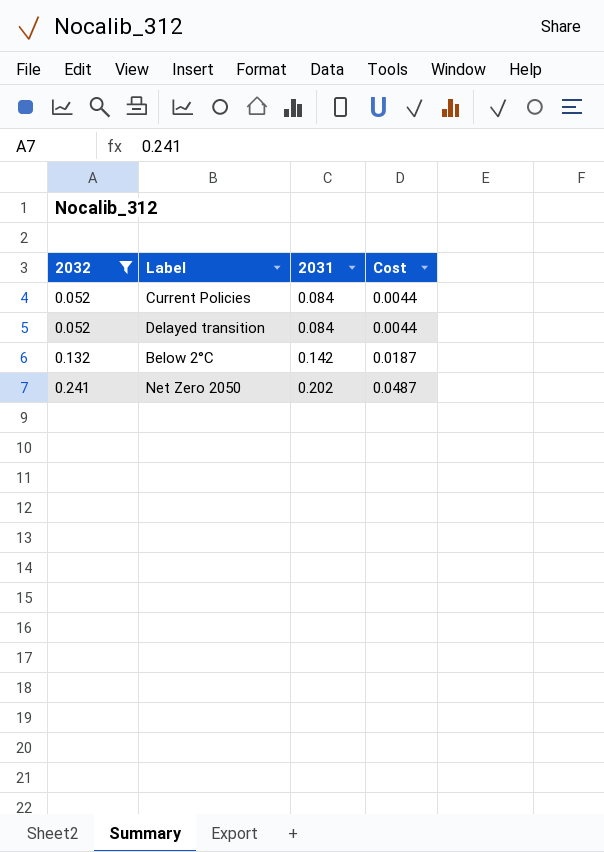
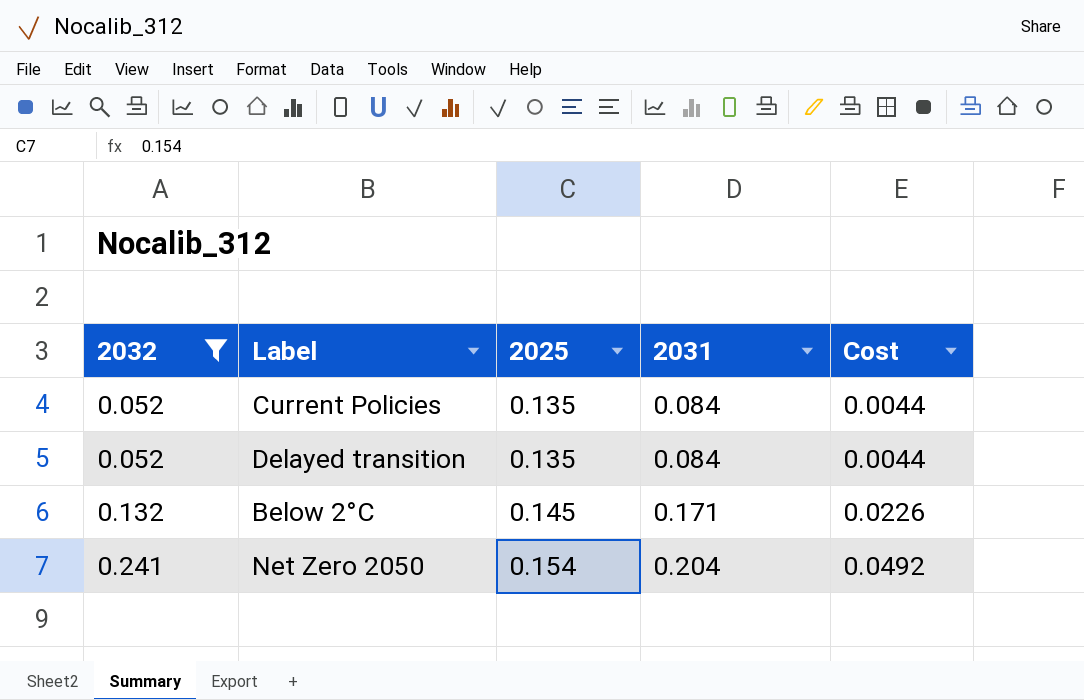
column 2025 | position: none -> 3
Below 2°C | 2031: 0.142 -> 0.171
Below 2°C | Cost: 0.0187 -> 0.0226
Net Zero 2050 | 2031: 0.202 -> 0.204
Net Zero 2050 | Cost: 0.0487 -> 0.0492

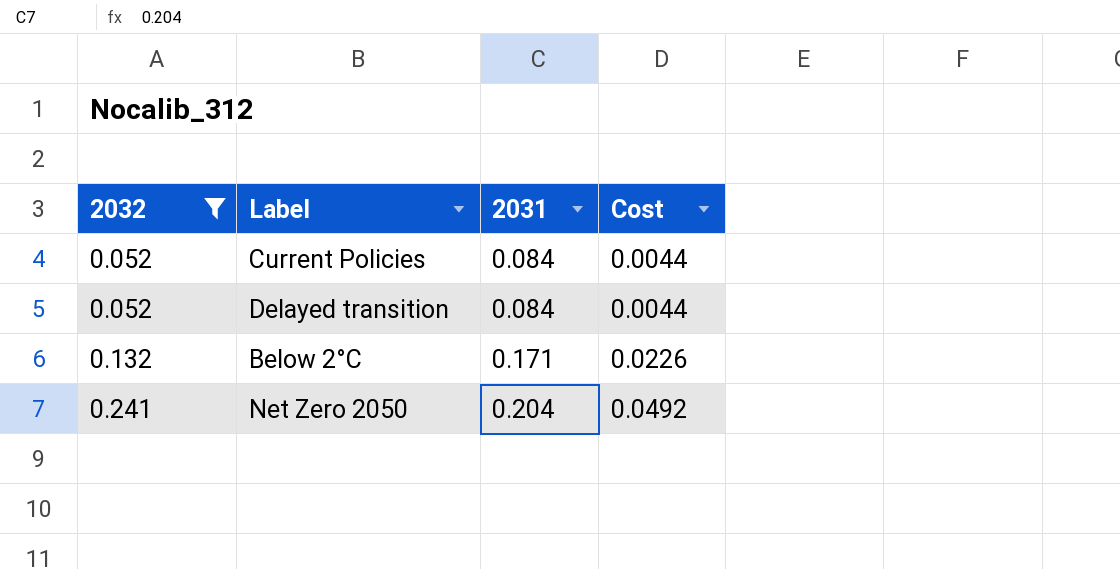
column 2025 | position: 3 -> none

